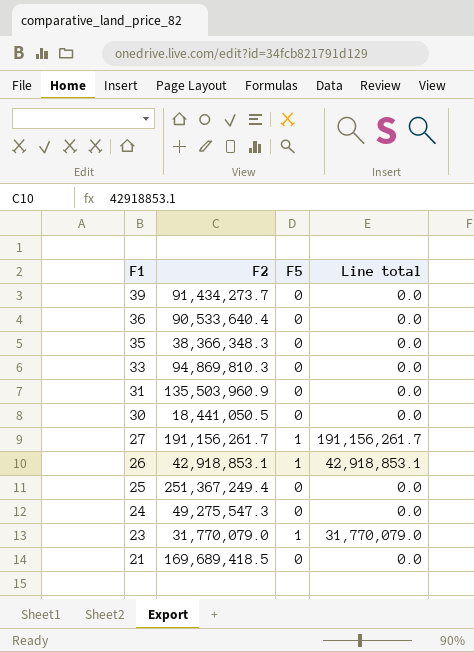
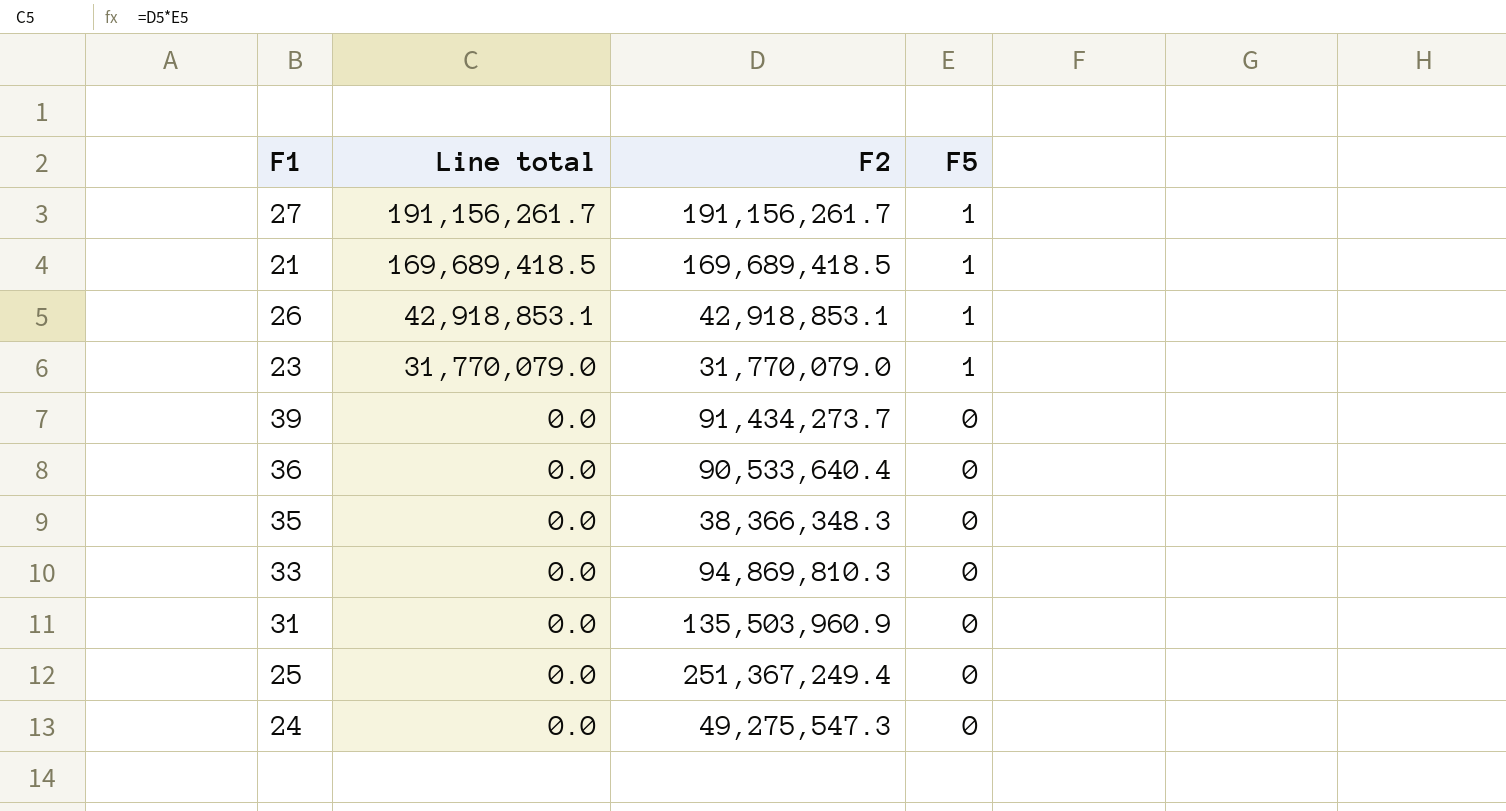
row order: F1 descending -> Line total descending
column Line total | position: 4 -> 2
row 30: 18,441,050.5 | 0 | 0.0 -> none
21 | Line total: 0.0 -> 169,689,418.5
21 | F5: 0 -> 1

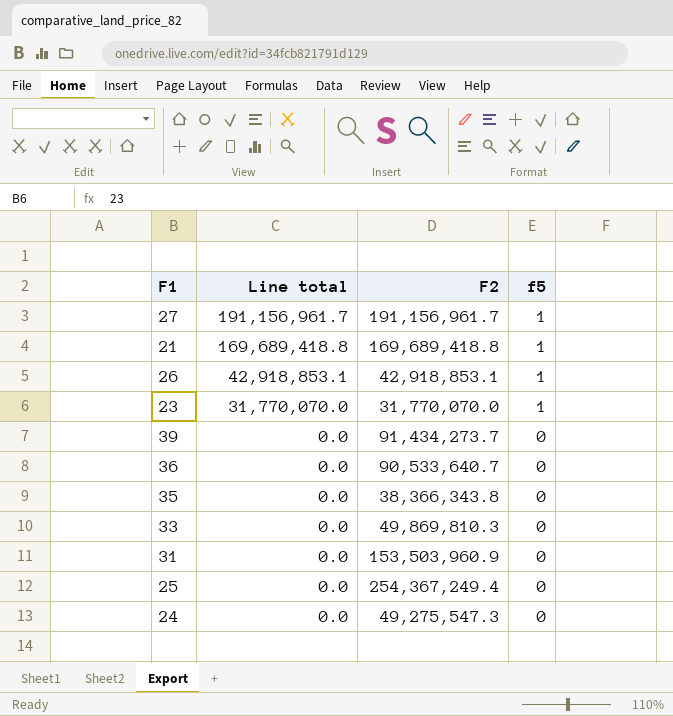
column name: F5 -> f5
27 | Line total: 191,156,261.7 -> 191,156,961.7
27 | F2: 191,156,261.7 -> 191,156,961.7
21 | Line total: 169,689,418.5 -> 169,689,418.8
21 | F2: 169,689,418.5 -> 169,689,418.8
23 | Line total: 31,770,079.0 -> 31,770,070.0
23 | F2: 31,770,079.0 -> 31,770,070.0
36 | F2: 90,533,640.4 -> 90,533,640.7
35 | F2: 38,366,348.3 -> 38,366,343.8
33 | F2: 94,869,810.3 -> 49,869,810.3
31 | F2: 135,503,960.9 -> 153,503,960.9
25 | F2: 251,367,249.4 -> 254,367,249.4

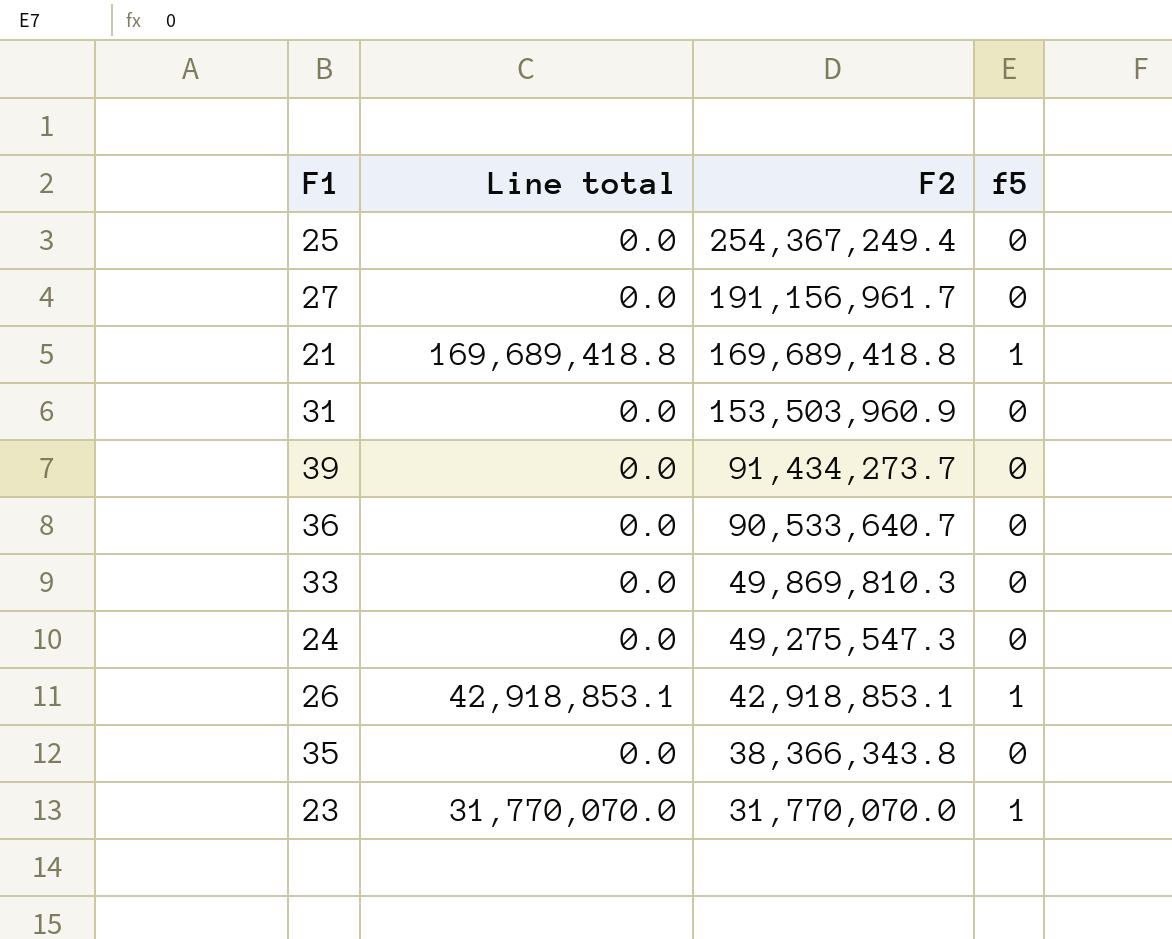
row order: Line total descending -> F2 descending
27 | Line total: 191,156,961.7 -> 0.0
27 | f5: 1 -> 0

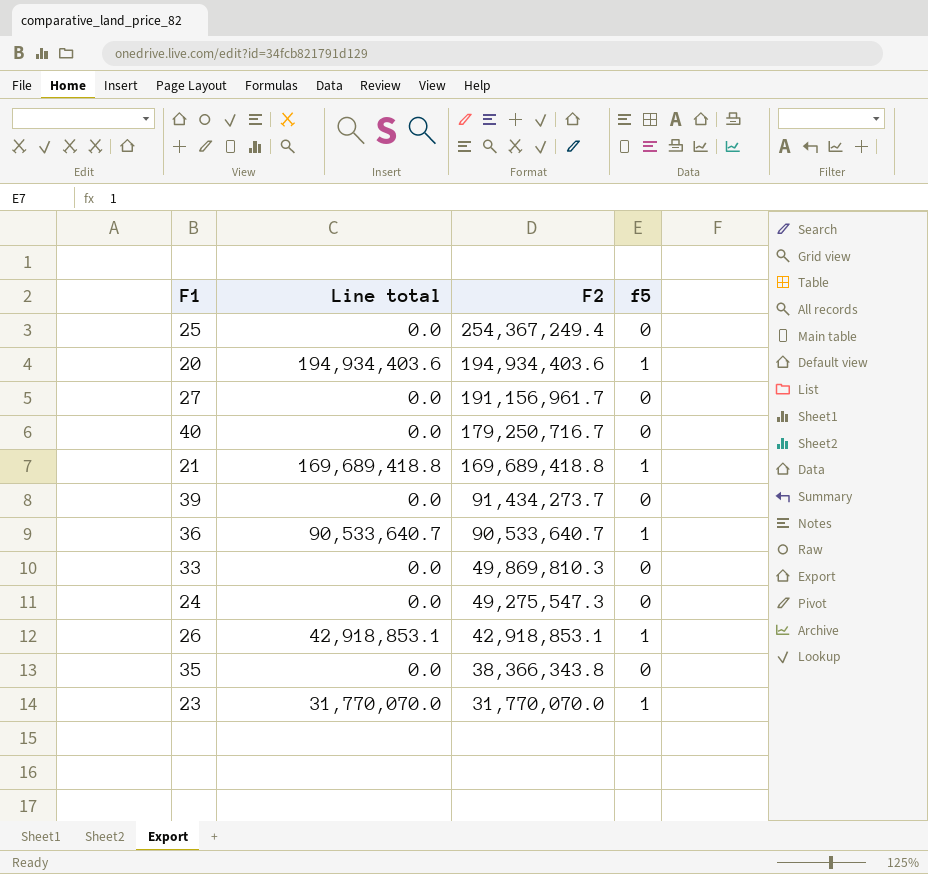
row 31: 0.0 | 153,503,960.9 | 0 -> none
row 20: none -> 194,934,403.6 | 194,934,403.6 | 1
row 40: none -> 0.0 | 179,250,716.7 | 0
36 | Line total: 0.0 -> 90,533,640.7
36 | f5: 0 -> 1

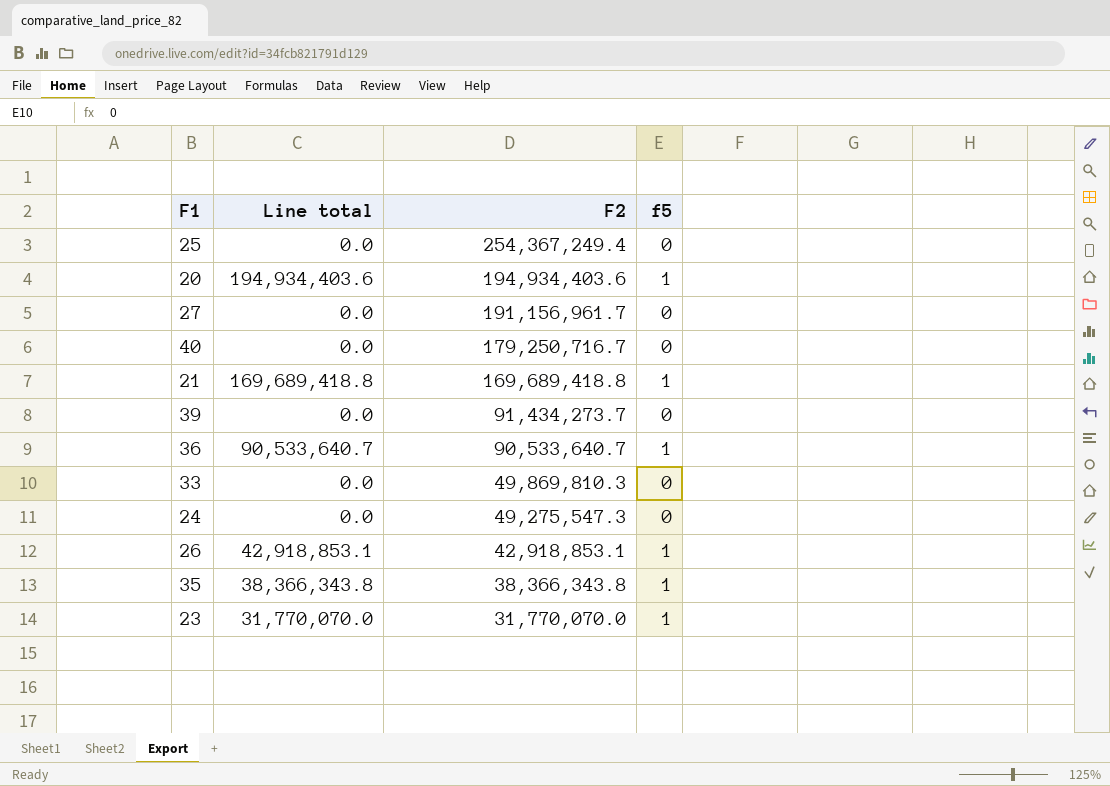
35 | Line total: 0.0 -> 38,366,343.8
35 | f5: 0 -> 1

